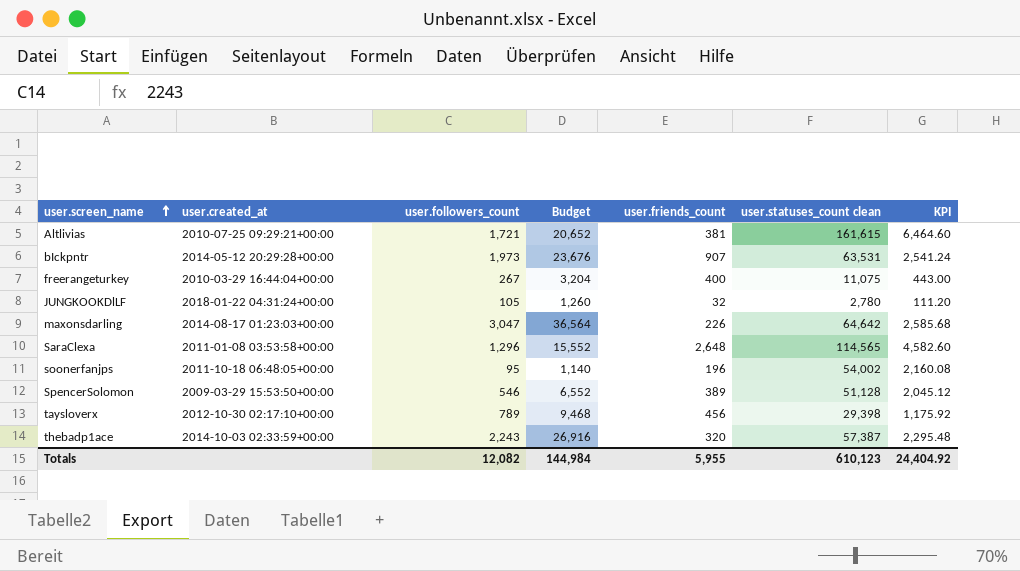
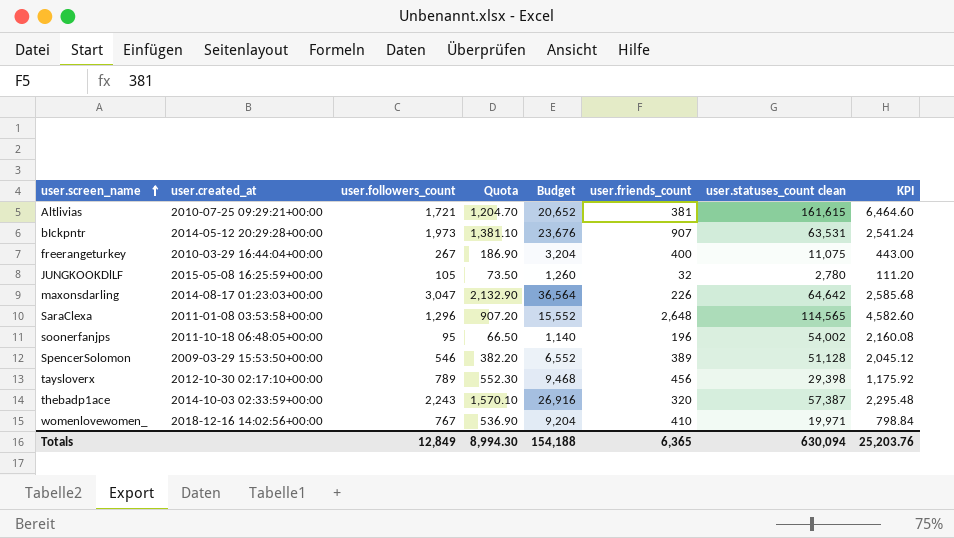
column Quota | formula: none -> [user.followers_count] * 0.7
JUNGKOOKDlLF | user.created_at: 2018-01-22 04:31:24+00:00 -> 2015-05-08 16:25:59+00:00
row womenlovewomen_: none -> 2018-12-16 14:02:56+00:00 | 767 | 536.90 | 9,204 | 410 | 19,971 | 798.84
Totals | user.followers_count: 12,082 -> 12,849
Totals | Budget: 144,984 -> 154,188
Totals | user.friends_count: 5,955 -> 6,365
Totals | user.statuses_count clean: 610,123 -> 630,094
Totals | KPI: 24,404.92 -> 25,203.76

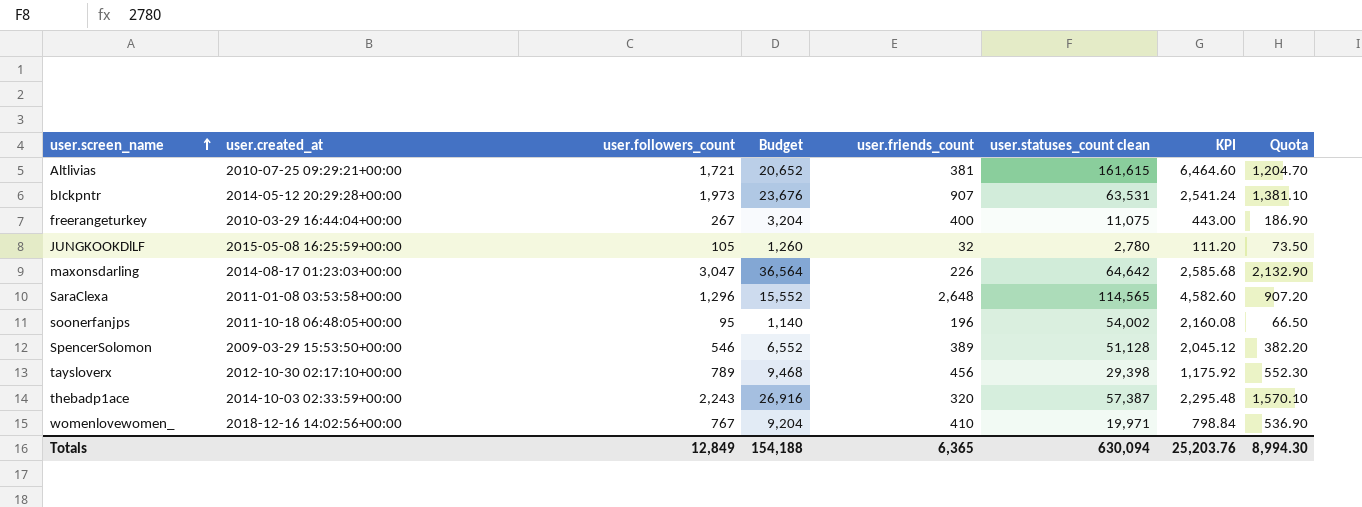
column Quota | position: 4 -> 8

